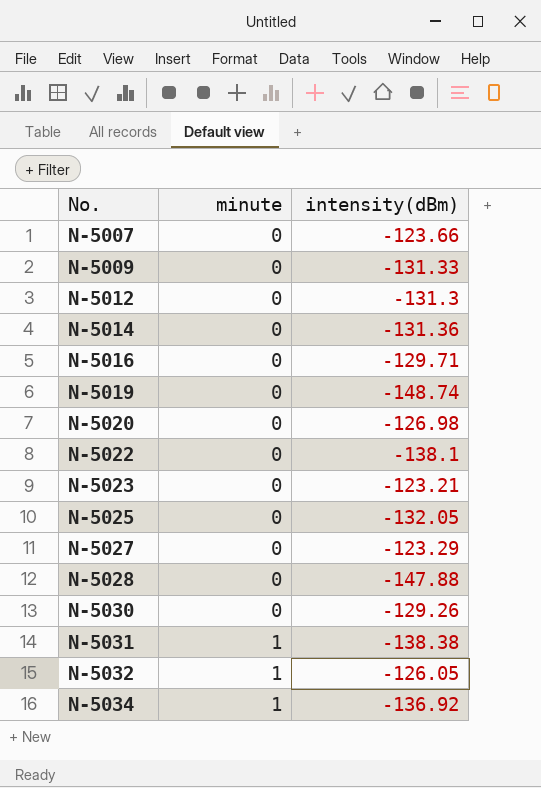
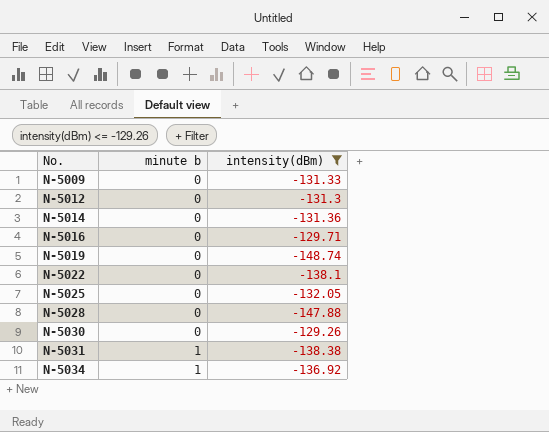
filter: none -> intensity(dBm) <= -129.26
column name: minute -> minute b

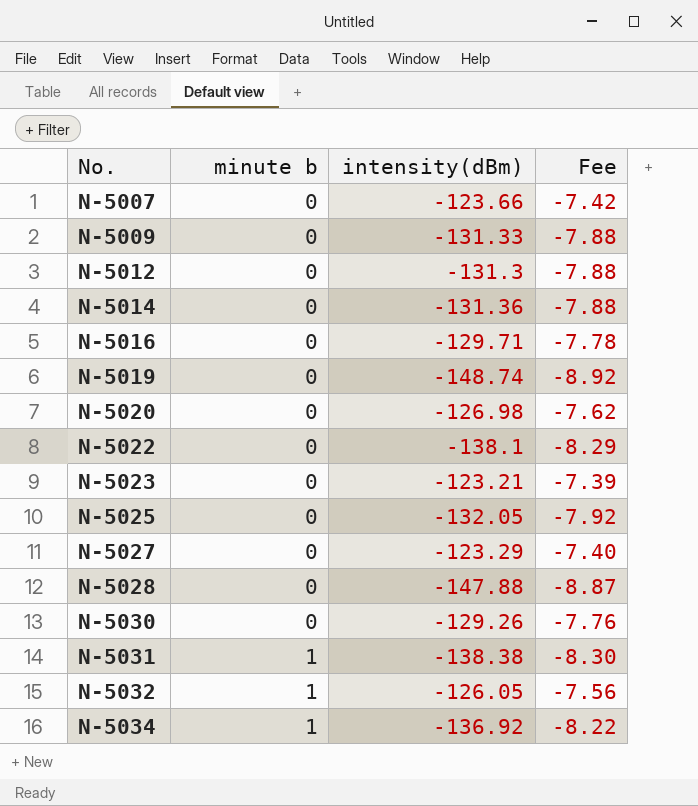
filter: intensity(dBm) <= -129.26 -> none
column Fee | formula: none -> [intensity(dBm)] * 0.06

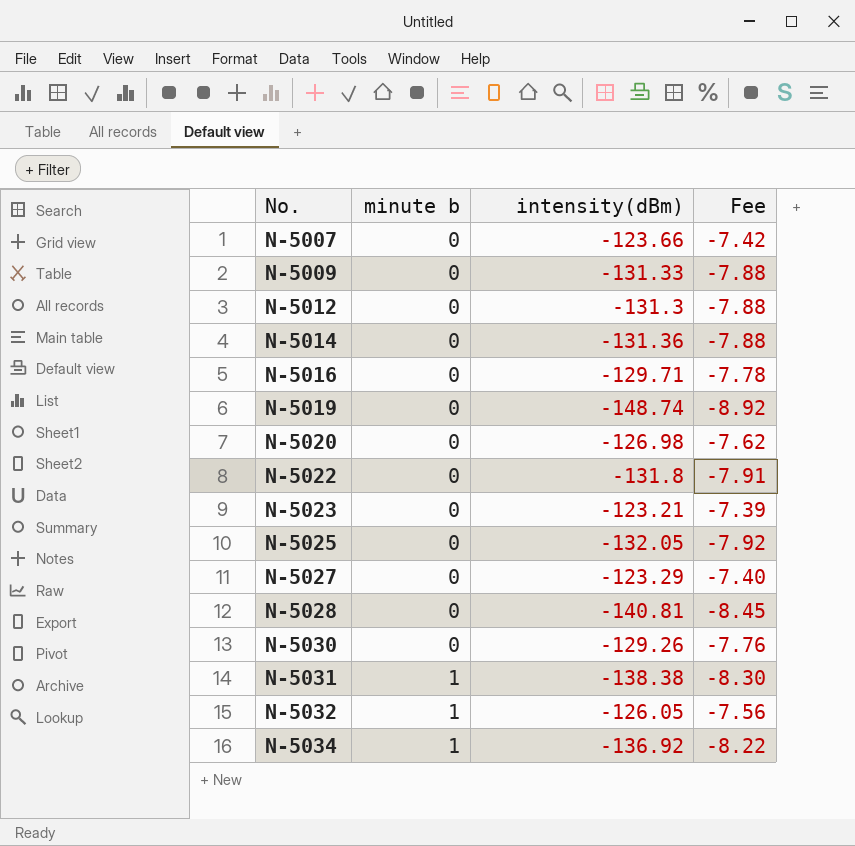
N-5022 | intensity(dBm): -138.1 -> -131.8
N-5022 | Fee: -8.29 -> -7.91
N-5028 | intensity(dBm): -147.88 -> -140.81
N-5028 | Fee: -8.87 -> -8.45

